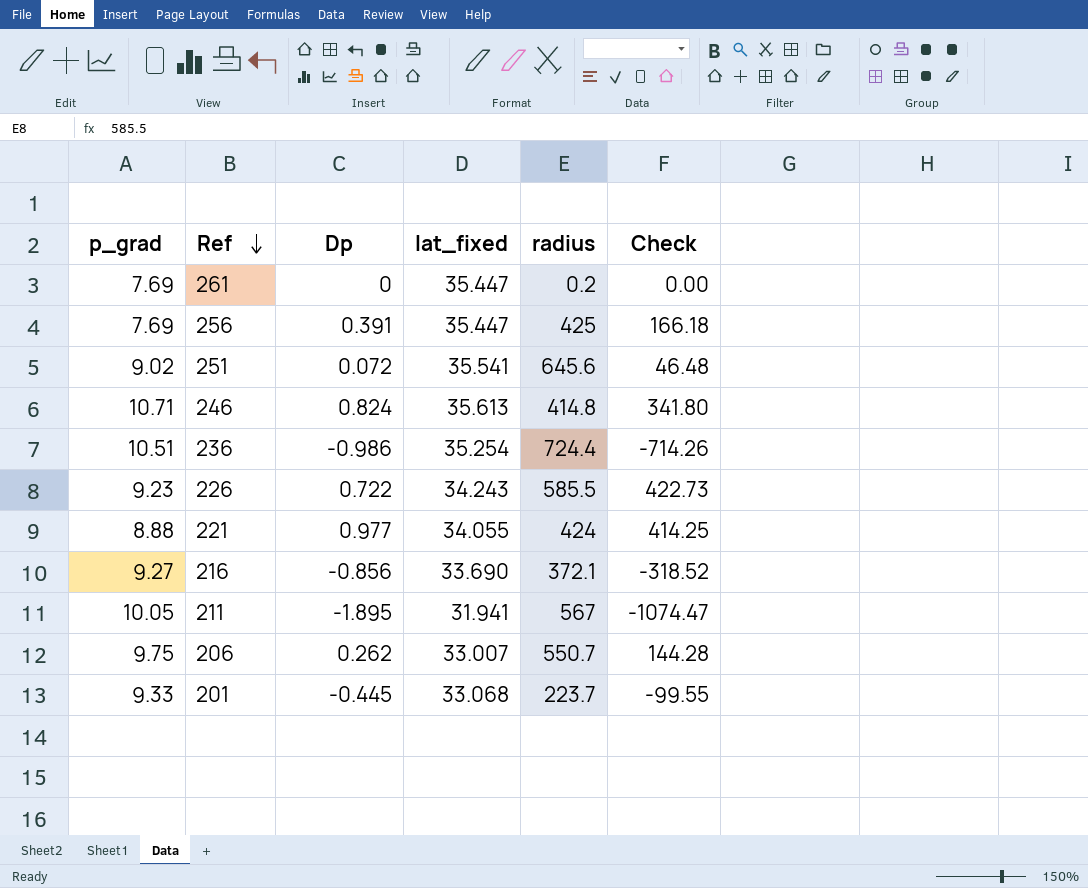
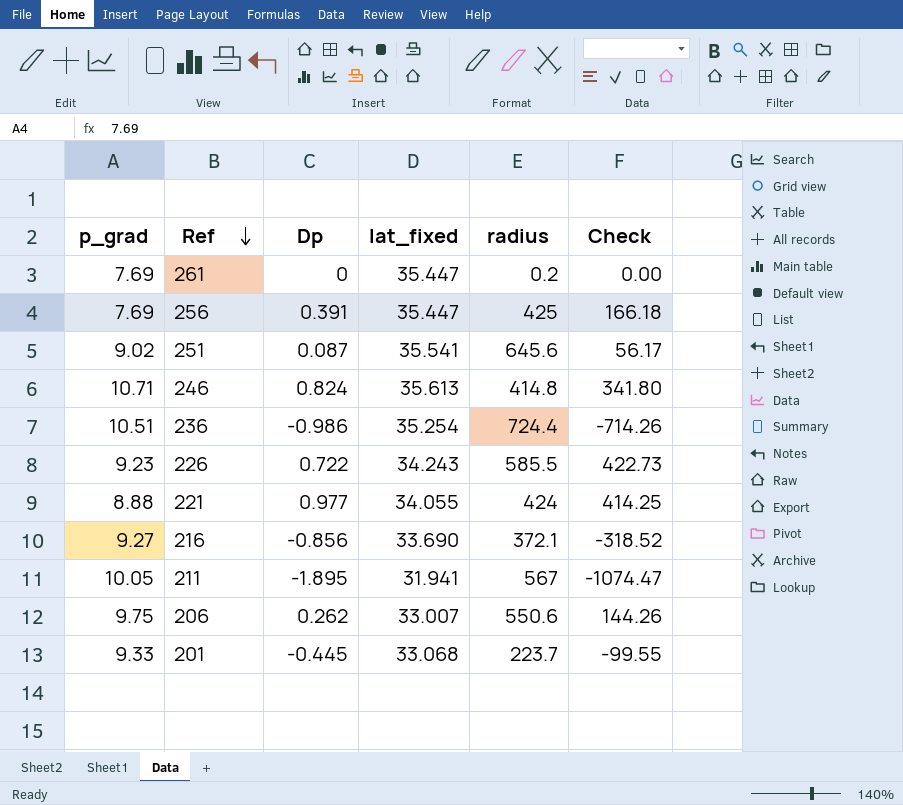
251 | Dp: 0.072 -> 0.087
251 | Check: 46.48 -> 56.17
206 | radius: 550.7 -> 550.6
206 | Check: 144.28 -> 144.26

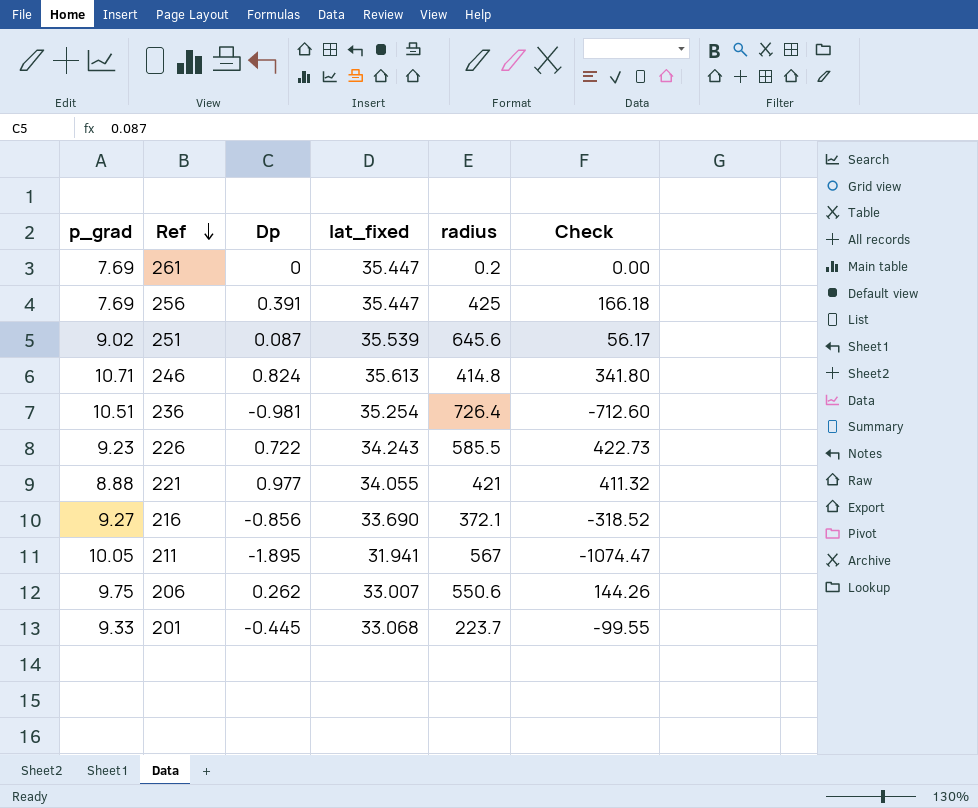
251 | lat_fixed: 35.541 -> 35.539
236 | Dp: -0.986 -> -0.981
236 | radius: 724.4 -> 726.4
236 | Check: -714.26 -> -712.60
221 | radius: 424 -> 421
221 | Check: 414.25 -> 411.32

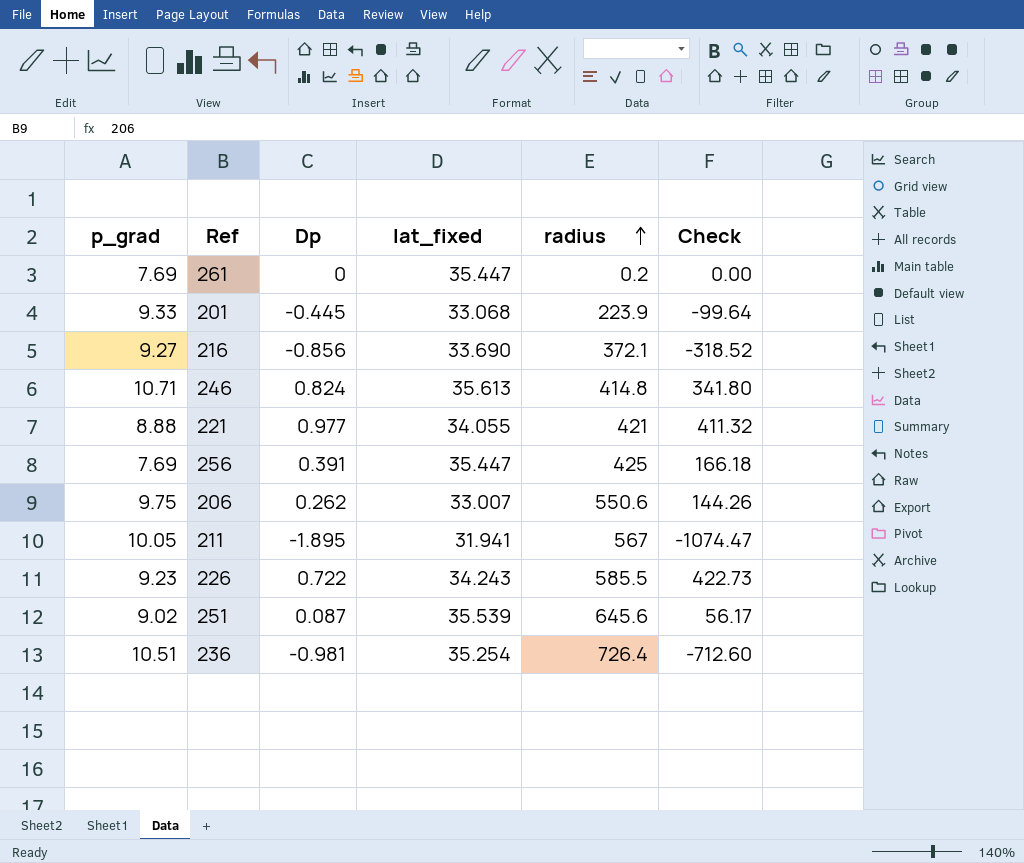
row order: Ref descending -> radius ascending
201 | radius: 223.7 -> 223.9
201 | Check: -99.55 -> -99.64

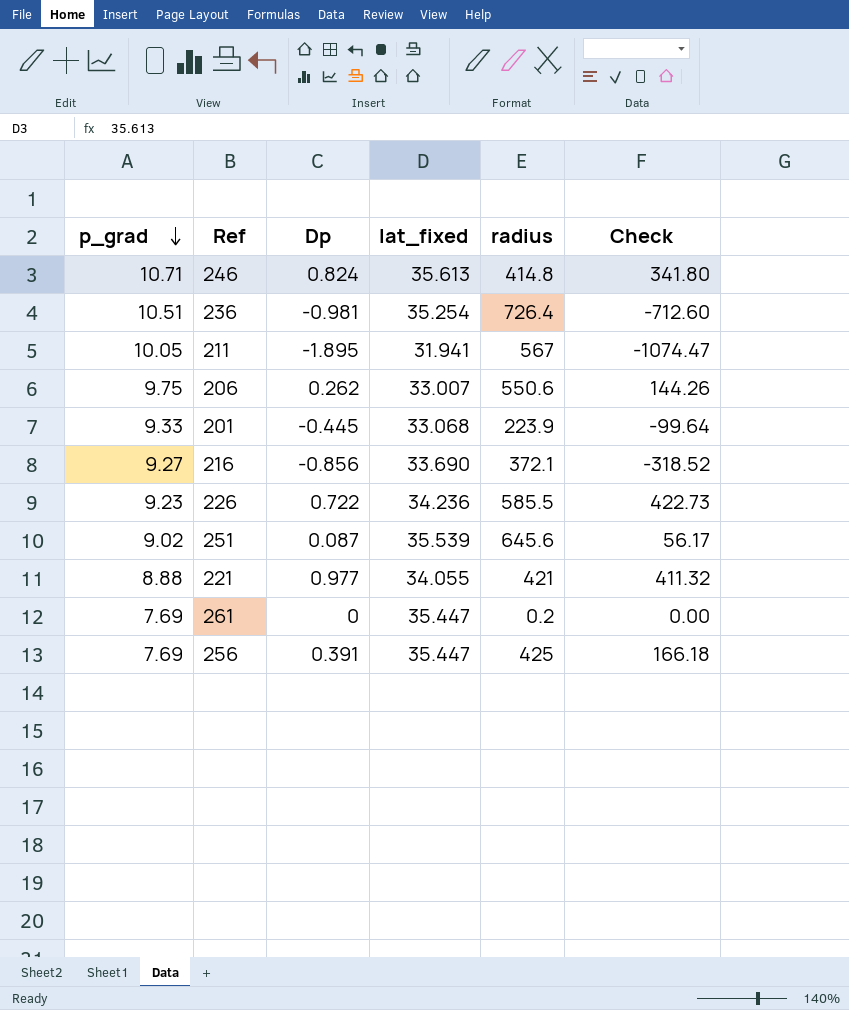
row order: radius ascending -> p_grad descending
226 | lat_fixed: 34.243 -> 34.236

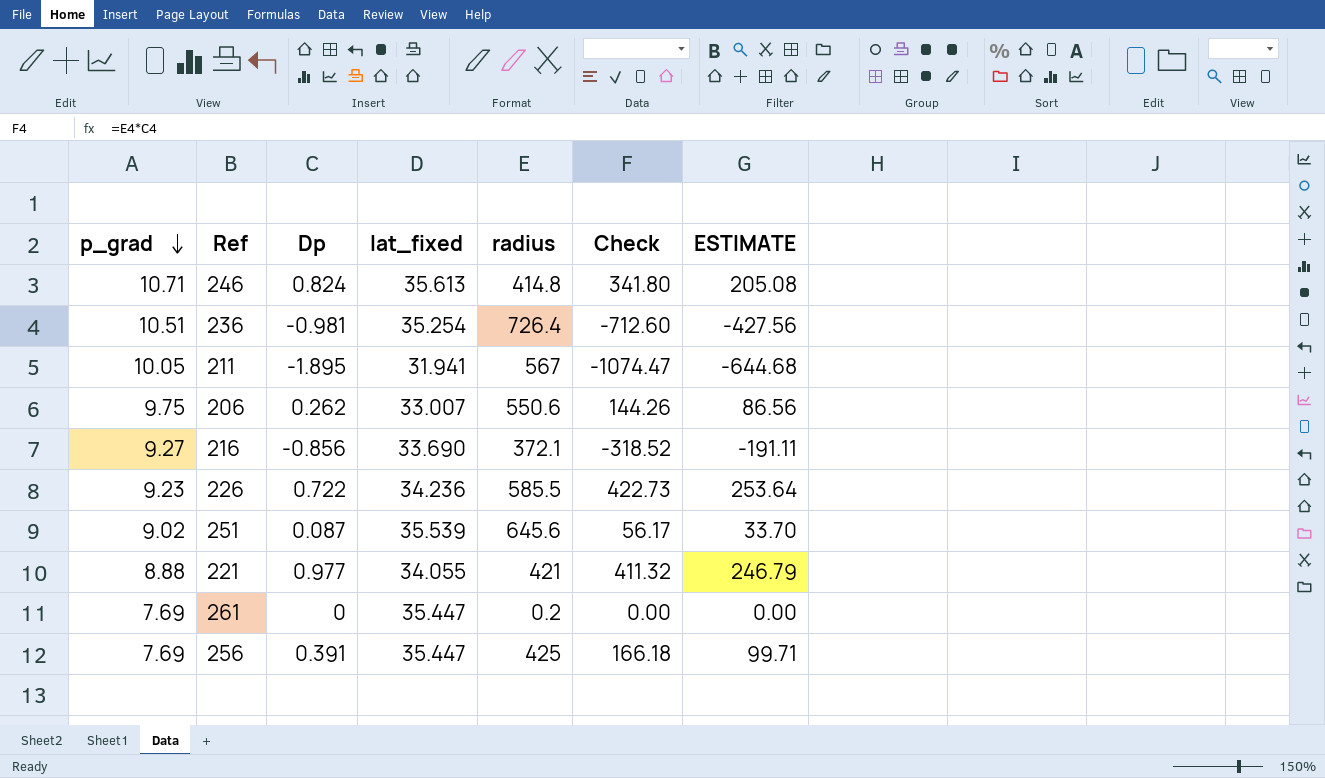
column ESTIMATE | formula: none -> [Check] * 0.6
row 201: 9.33 | -0.445 | 33.068 | 223.9 | -99.64 -> none

